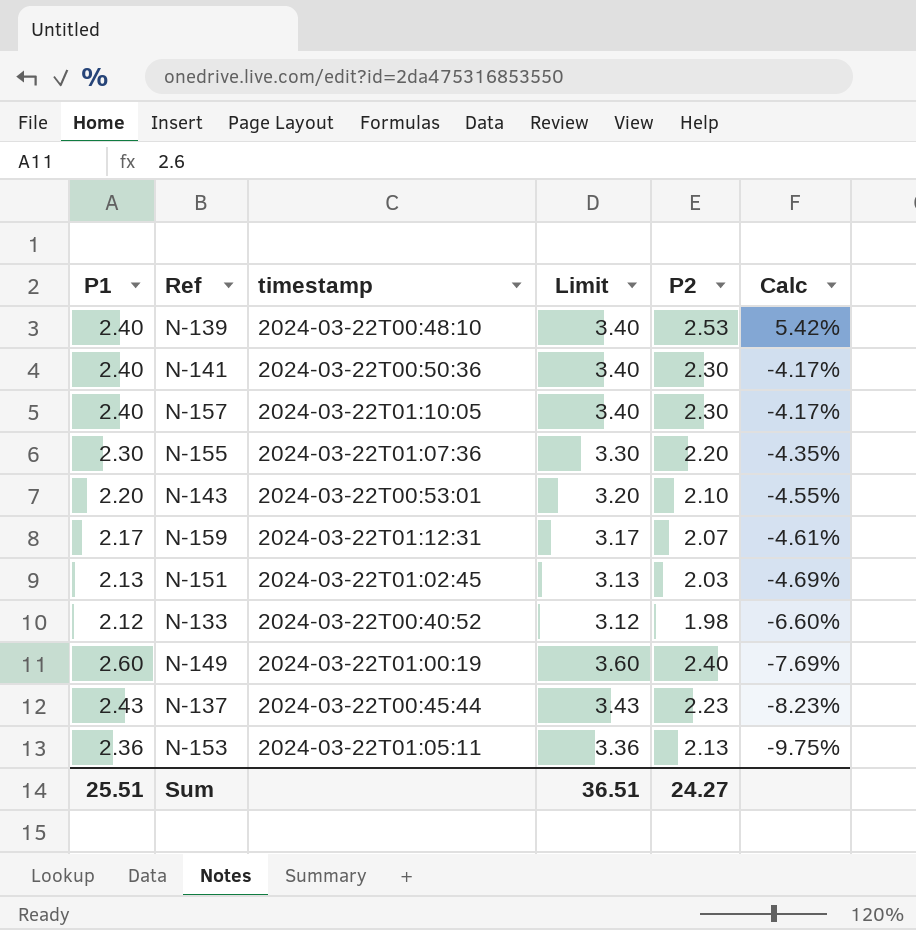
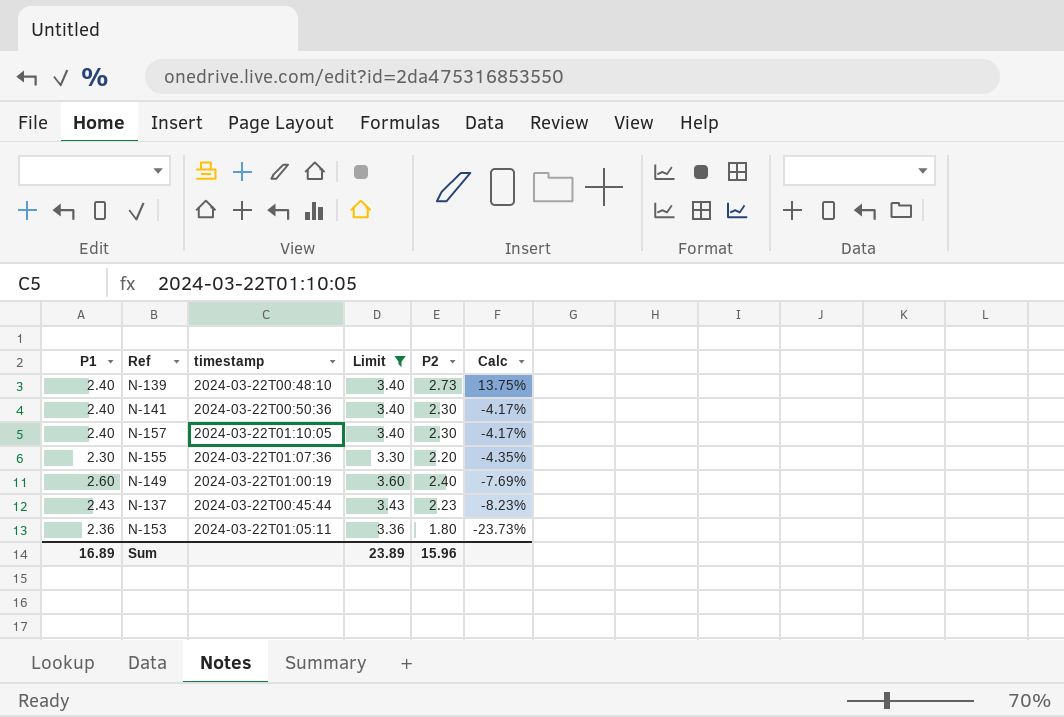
filter: none -> Limit >= 3.30
N-139 | P2: 2.53 -> 2.73
N-139 | Calc: 5.42% -> 13.75%
N-153 | P2: 2.13 -> 1.80
N-153 | Calc: -9.75% -> -23.73%
Sum | P1: 25.51 -> 16.89
Sum | Limit: 36.51 -> 23.89
Sum | P2: 24.27 -> 15.96

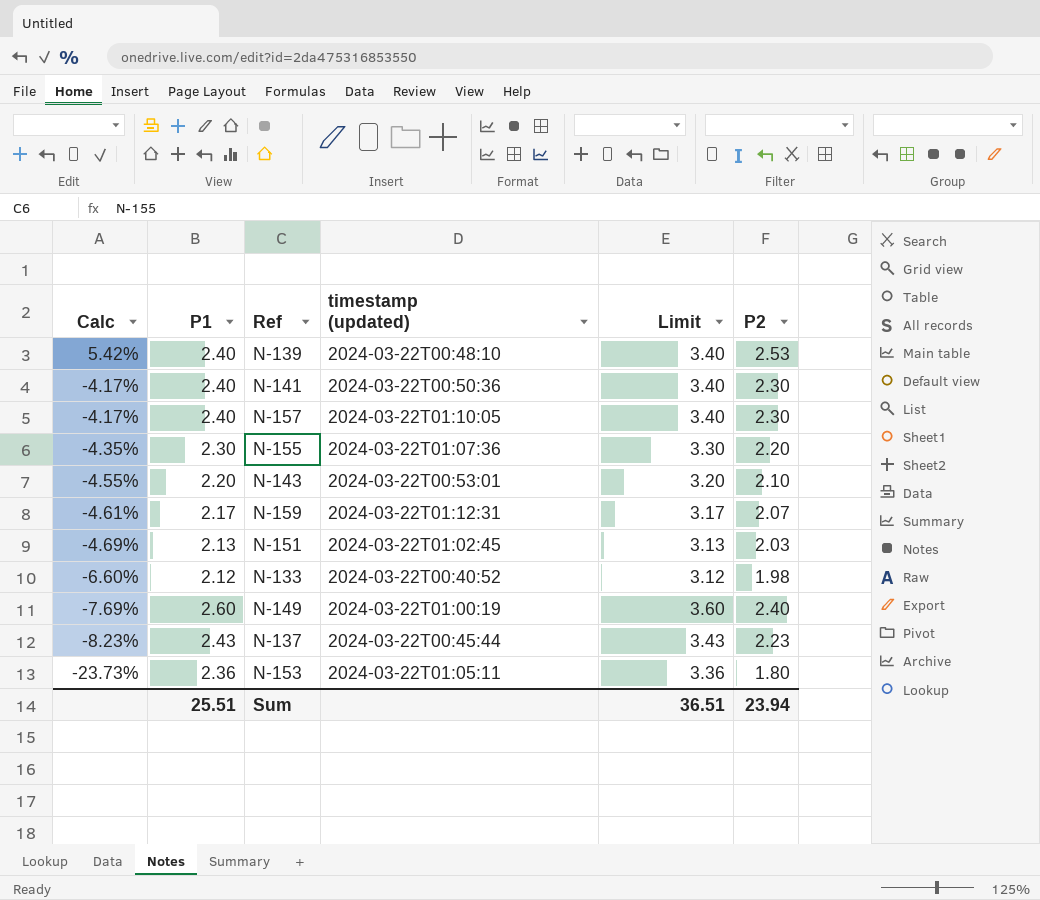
filter: Limit >= 3.30 -> none
column Calc | position: 6 -> 1
column name: timestamp -> timestamp (updated)
N-139 | Calc: 13.75% -> 5.42%
N-139 | P2: 2.73 -> 2.53
Sum | P1: 16.89 -> 25.51
Sum | Limit: 23.89 -> 36.51
Sum | P2: 15.96 -> 23.94

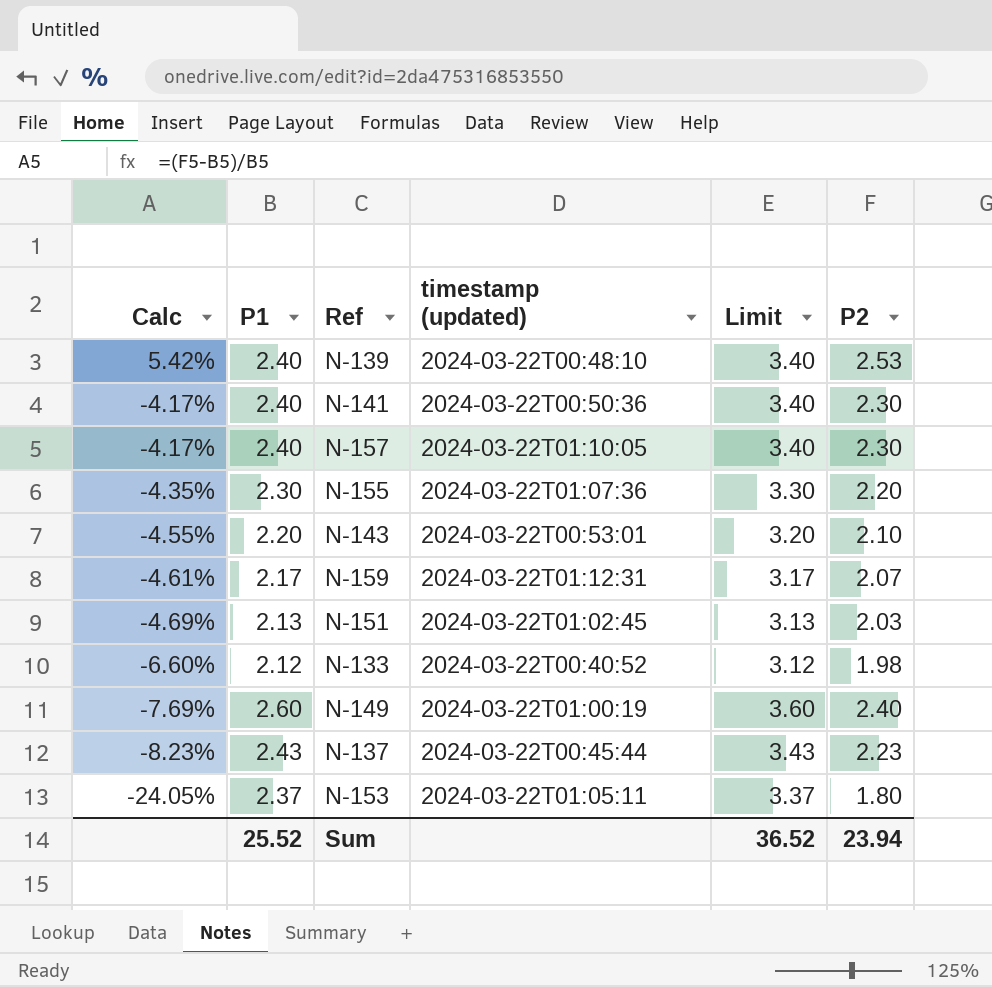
N-153 | Calc: -23.73% -> -24.05%
N-153 | P1: 2.36 -> 2.37
N-153 | Limit: 3.36 -> 3.37
Sum | P1: 25.51 -> 25.52
Sum | Limit: 36.51 -> 36.52

